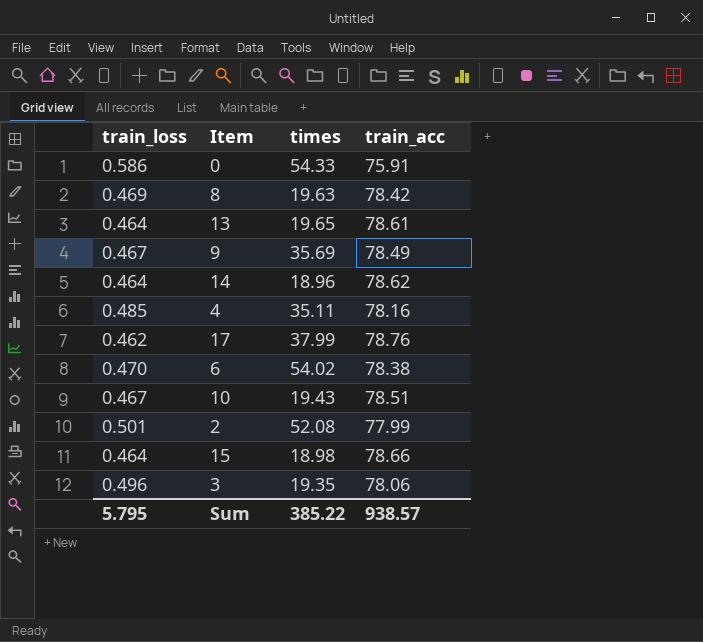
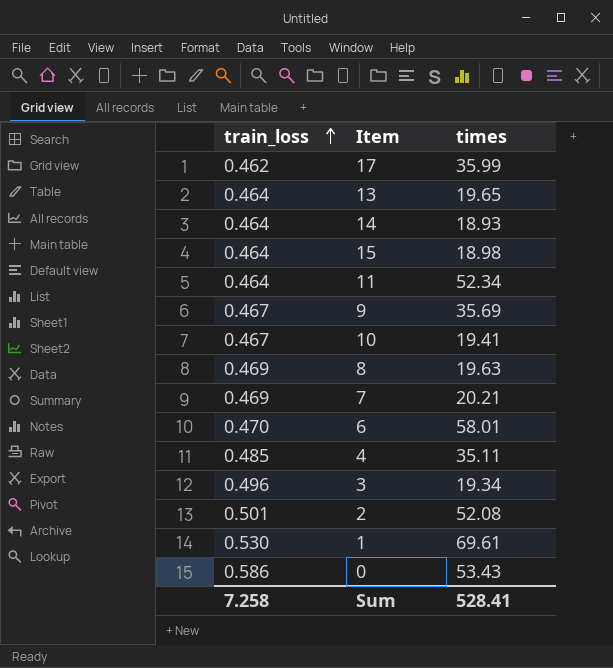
row order: none -> train_loss ascending
column train_acc | position: 4 -> none
17 | times: 37.99 -> 35.99
14 | times: 18.96 -> 18.93
row 11: none -> 0.464 | 52.34
10 | times: 19.43 -> 19.41
row 7: none -> 0.469 | 20.21
6 | times: 54.02 -> 58.01
3 | times: 19.35 -> 19.34
row 1: none -> 0.530 | 69.61
0 | times: 54.33 -> 53.43
Sum | train_loss: 5.795 -> 7.258
Sum | times: 385.22 -> 528.41

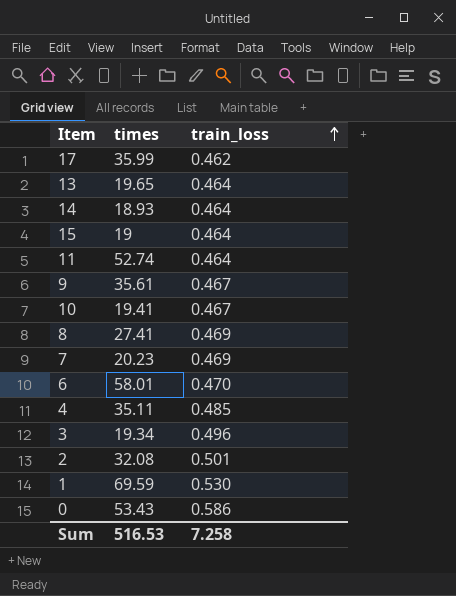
column train_loss | position: 1 -> 3
15 | times: 18.98 -> 19
11 | times: 52.34 -> 52.74
9 | times: 35.69 -> 35.61
8 | times: 19.63 -> 27.41
7 | times: 20.21 -> 20.23
2 | times: 52.08 -> 32.08
1 | times: 69.61 -> 69.59
Sum | times: 528.41 -> 516.53

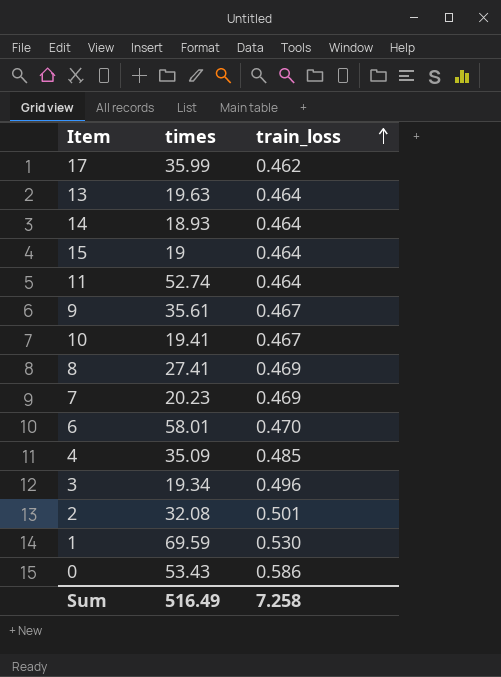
13 | times: 19.65 -> 19.63
4 | times: 35.11 -> 35.09
Sum | times: 516.53 -> 516.49

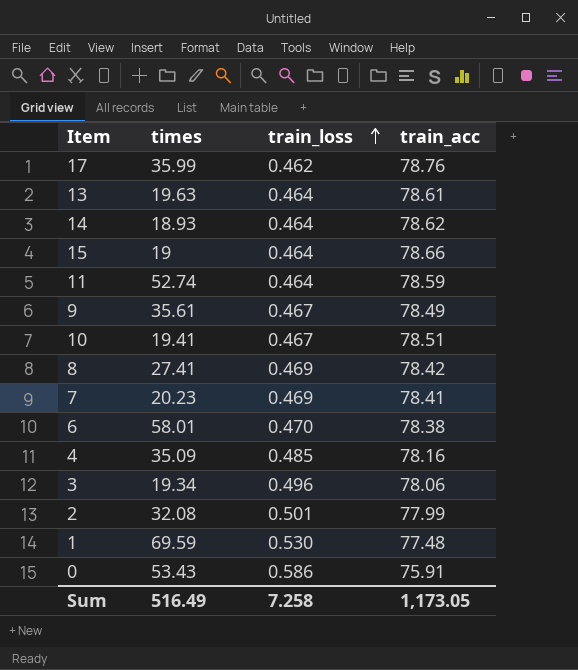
column train_acc | position: none -> 4

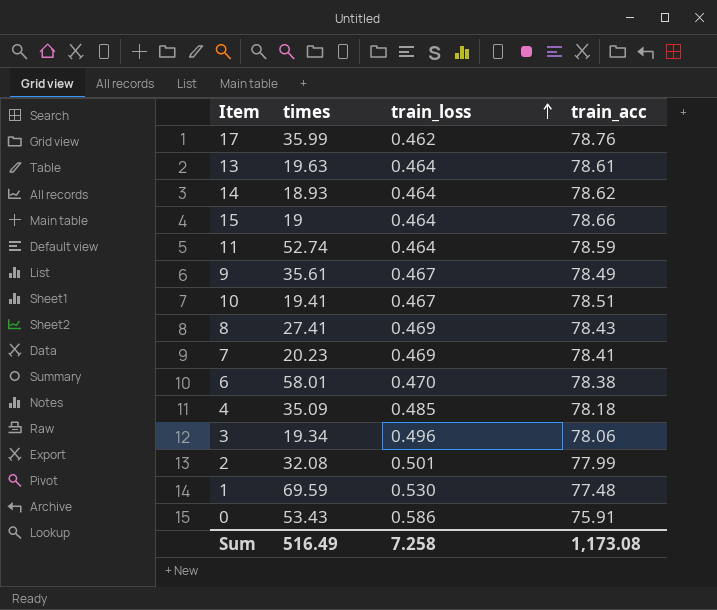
8 | train_acc: 78.42 -> 78.43
4 | train_acc: 78.16 -> 78.18
Sum | train_acc: 1,173.05 -> 1,173.08

